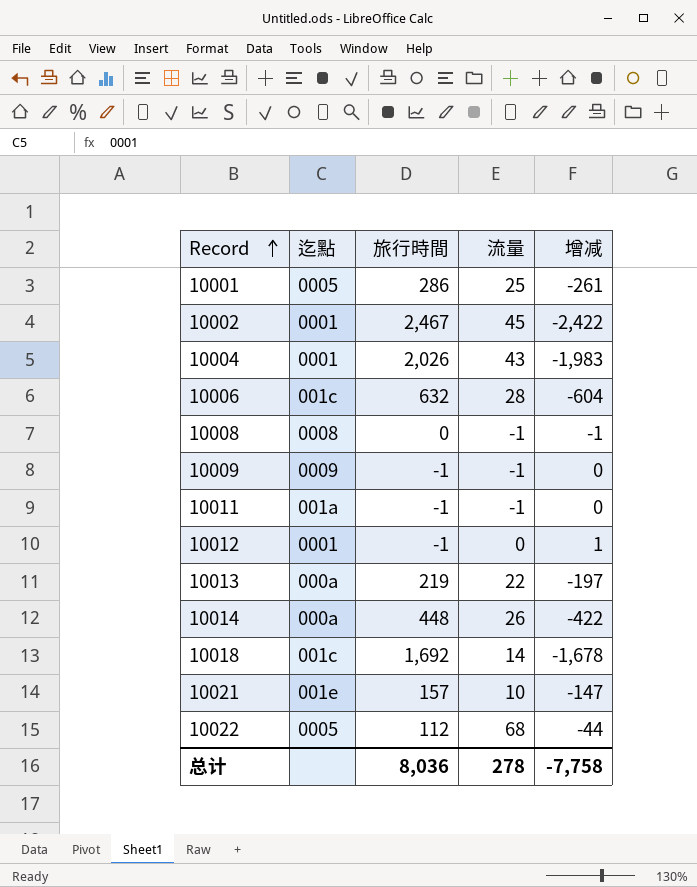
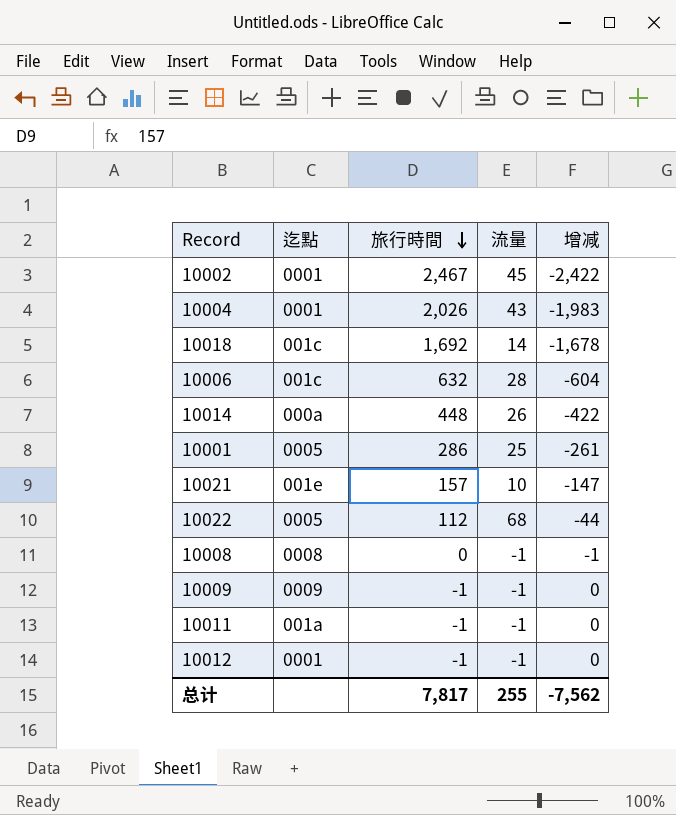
row order: Record ascending -> 旅行時間 descending
row 10013: 000a | 219 | 22 | -197 -> none
10012 | 流量: 0 -> -1
10012 | 增减: 1 -> 0
总计 | 旅行時間: 8,036 -> 7,817
总计 | 流量: 278 -> 255
总计 | 增减: -7,758 -> -7,562

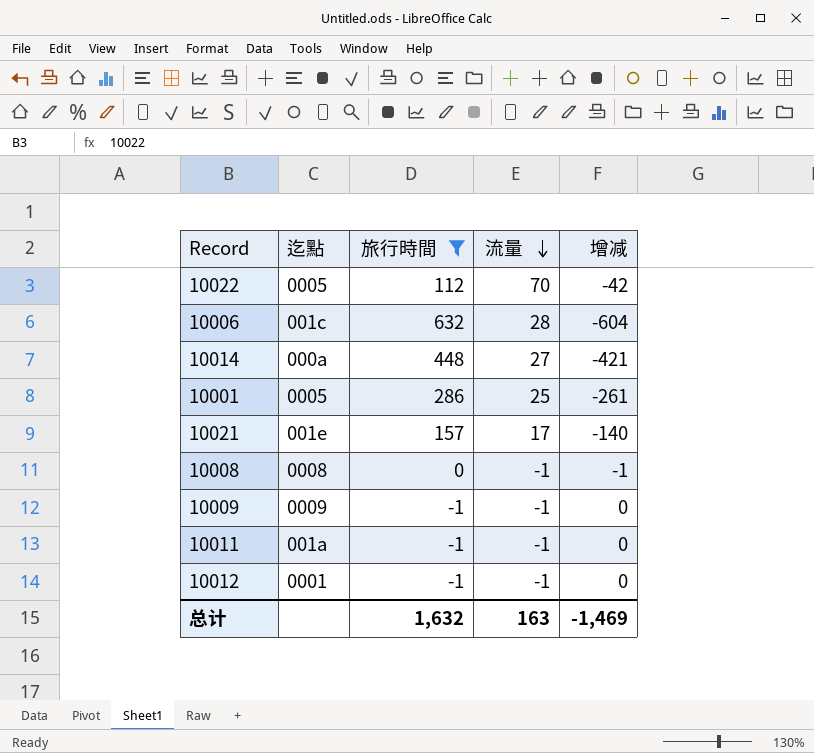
filter: none -> 旅行時間 <= 632
row order: 旅行時間 descending -> 流量 descending
10022 | 流量: 68 -> 70
10022 | 增减: -44 -> -42
10014 | 流量: 26 -> 27
10014 | 增减: -422 -> -421
10021 | 流量: 10 -> 17
10021 | 增减: -147 -> -140
总计 | 旅行時間: 7,817 -> 1,632
总计 | 流量: 255 -> 163
总计 | 增减: -7,562 -> -1,469

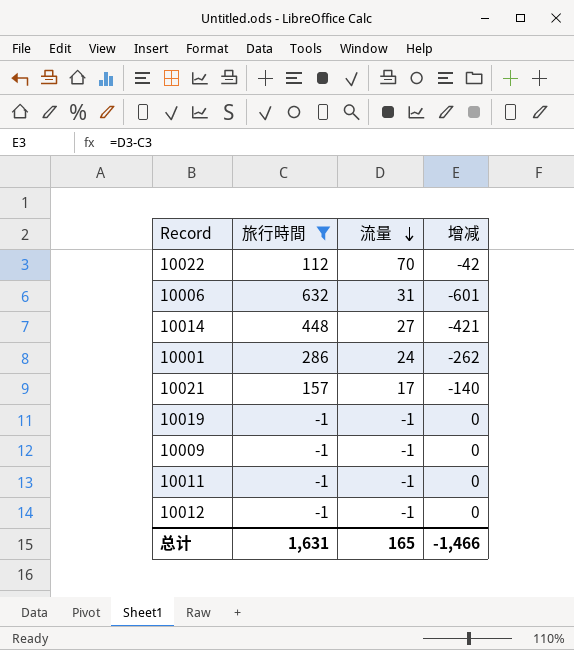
column 迄點 | position: 2 -> none
row 10008: 0008 | 0 | -1 | -1 -> none
10006 | 流量: 28 -> 31
10006 | 增减: -604 -> -601
10001 | 流量: 25 -> 24
10001 | 增减: -261 -> -262
row 10019: none -> -1 | -1 | 0
总计 | 旅行時間: 1,632 -> 1,631
总计 | 流量: 163 -> 165
总计 | 增减: -1,469 -> -1,466

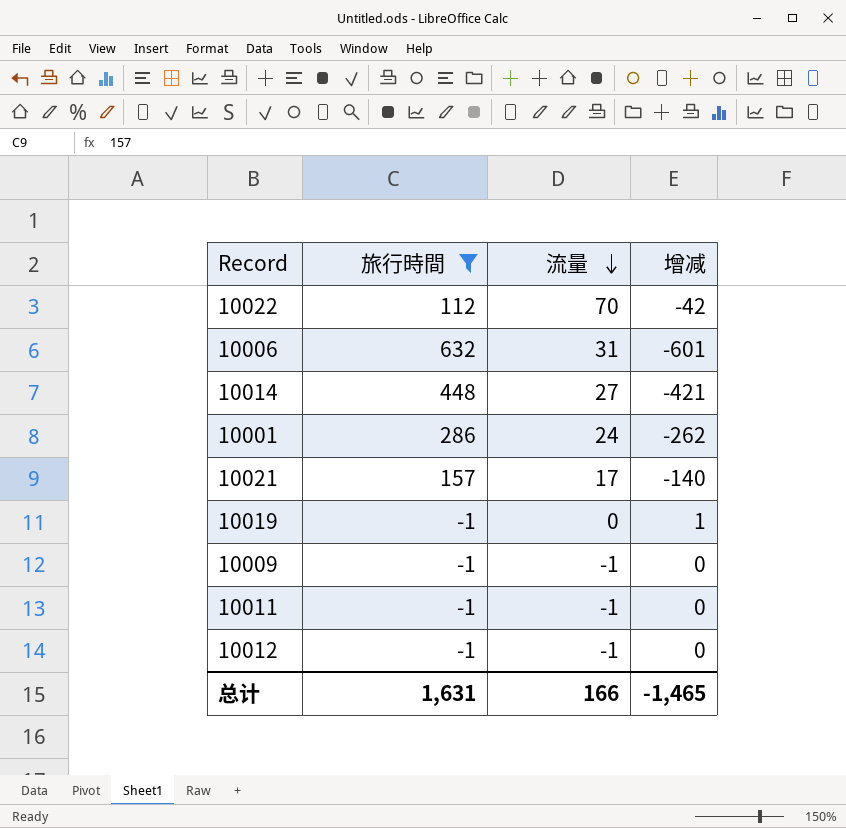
10019 | 流量: -1 -> 0
10019 | 增减: 0 -> 1
总计 | 流量: 165 -> 166
总计 | 增减: -1,466 -> -1,465

